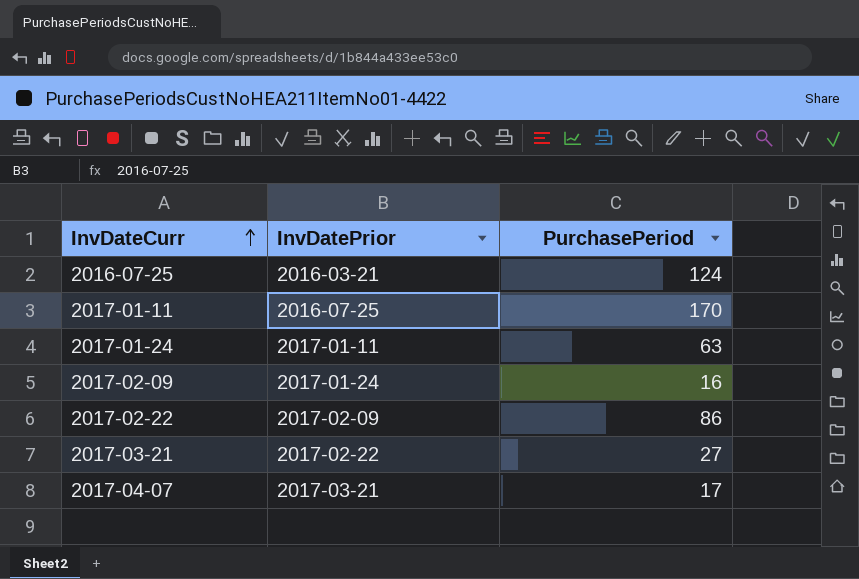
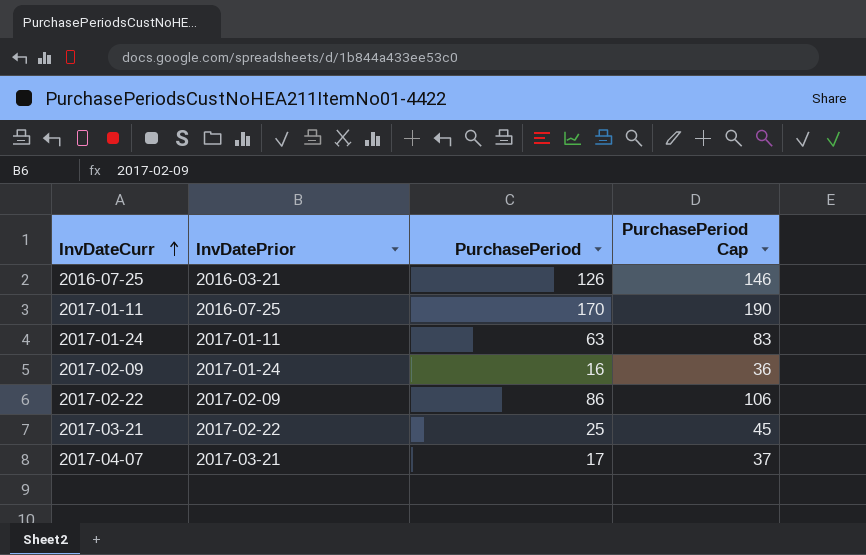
column PurchasePeriod Cap | formula: none -> [PurchasePeriod] + 20
2016-07-25 | PurchasePeriod: 124 -> 126
2017-03-21 | PurchasePeriod: 27 -> 25

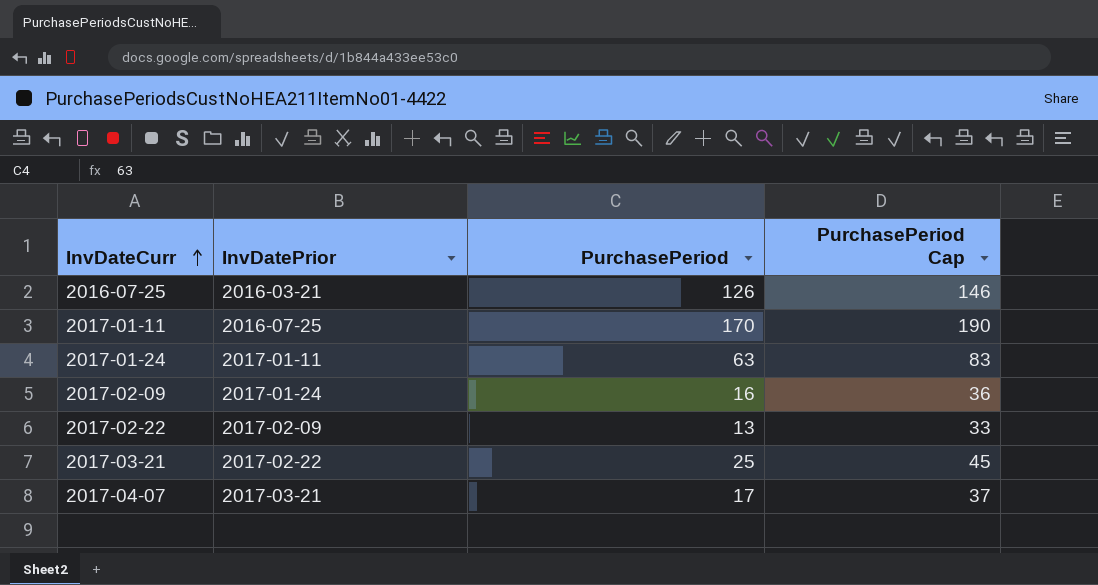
2017-02-22 | PurchasePeriod: 86 -> 13
2017-02-22 | PurchasePeriod Cap: 106 -> 33

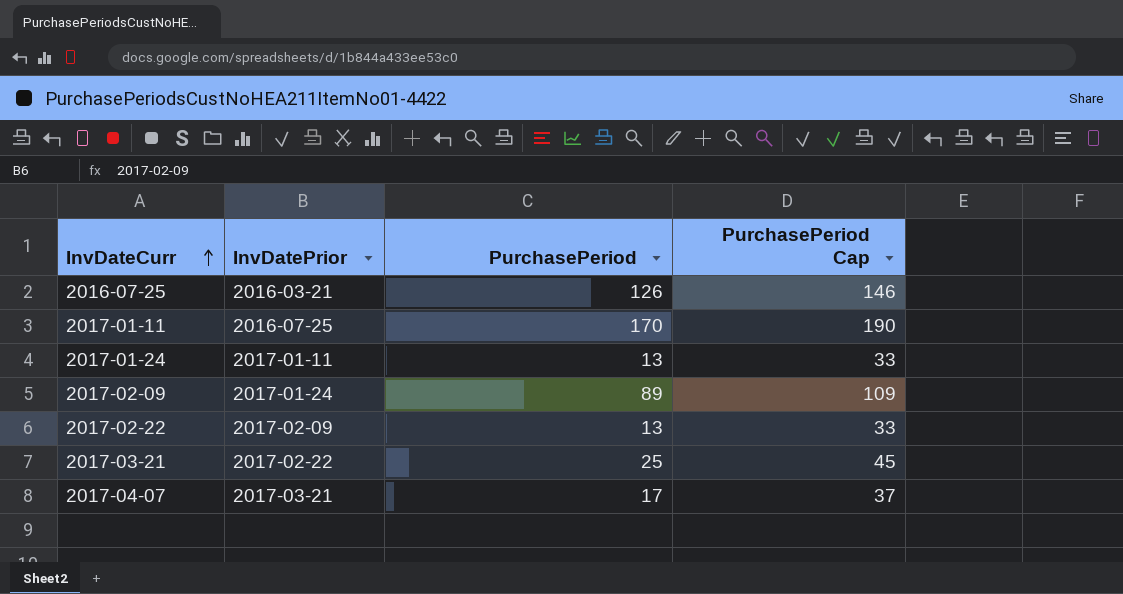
2017-01-24 | PurchasePeriod: 63 -> 13
2017-01-24 | PurchasePeriod Cap: 83 -> 33
2017-02-09 | PurchasePeriod: 16 -> 89
2017-02-09 | PurchasePeriod Cap: 36 -> 109

